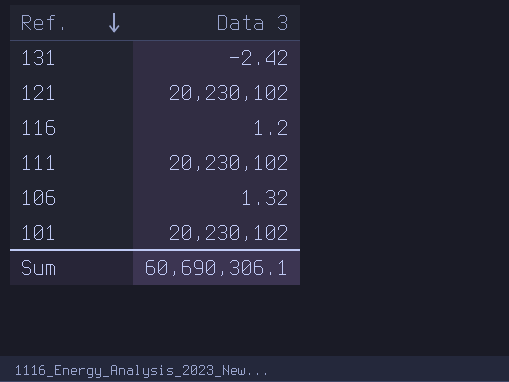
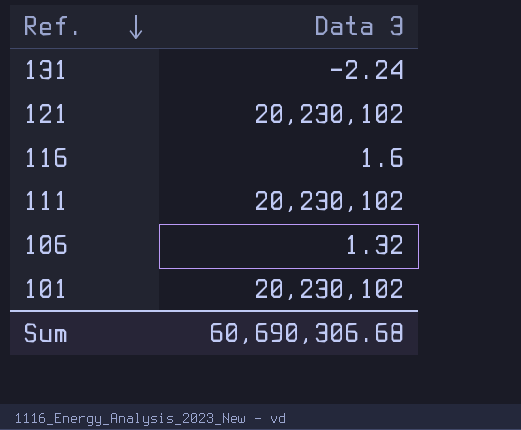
131 | Data 3: -2.42 -> -2.24
116 | Data 3: 1.2 -> 1.6
Sum | Data 3: 60,690,306.1 -> 60,690,306.68

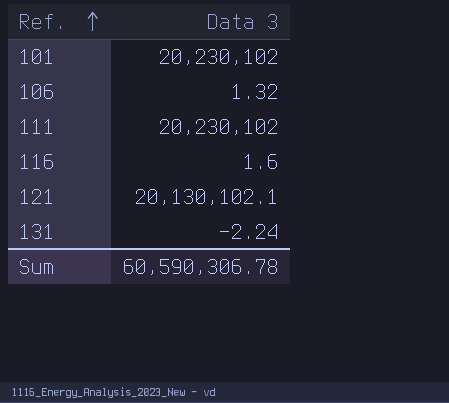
row order: Ref. descending -> Ref. ascending
121 | Data 3: 20,230,102 -> 20,130,102.1
Sum | Data 3: 60,690,306.68 -> 60,590,306.78

